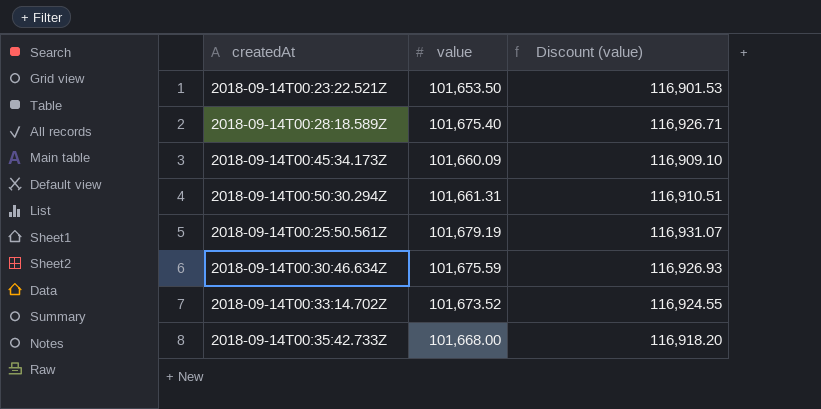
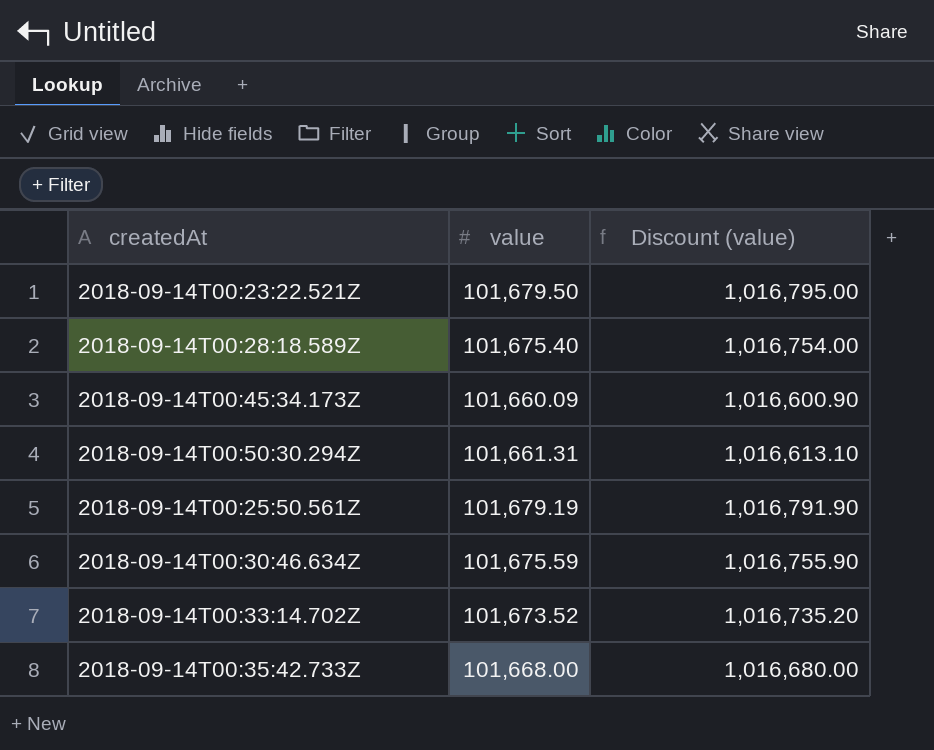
column Discount (value) | formula: [value] * 1.15 -> [value] * 10
2018-09-14T00:23:22.521Z | value: 101,653.50 -> 101,679.50

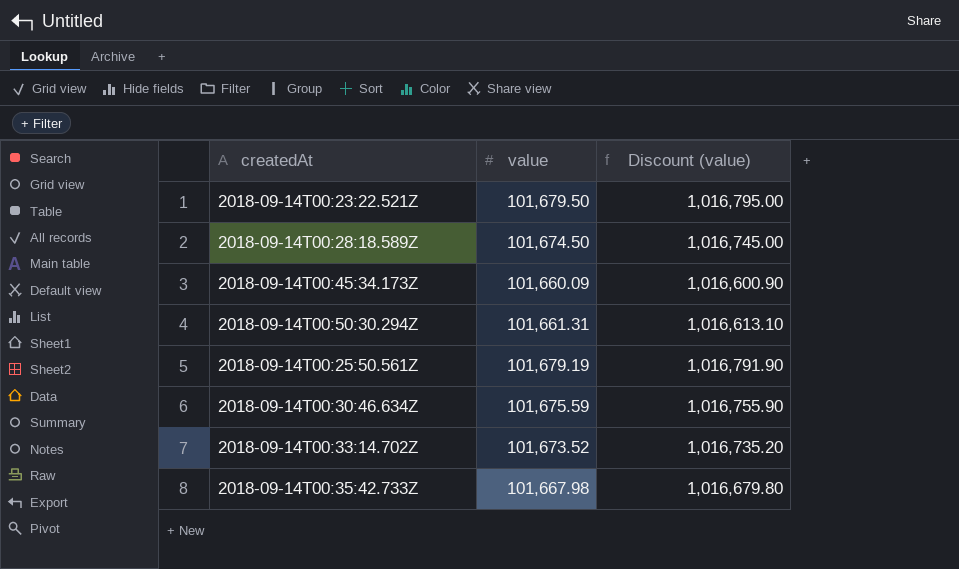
2018-09-14T00:28:18.589Z | value: 101,675.40 -> 101,674.50
2018-09-14T00:28:18.589Z | Discount (value): 1,016,754.00 -> 1,016,745.00
2018-09-14T00:35:42.733Z | value: 101,668.00 -> 101,667.98
2018-09-14T00:35:42.733Z | Discount (value): 1,016,680.00 -> 1,016,679.80

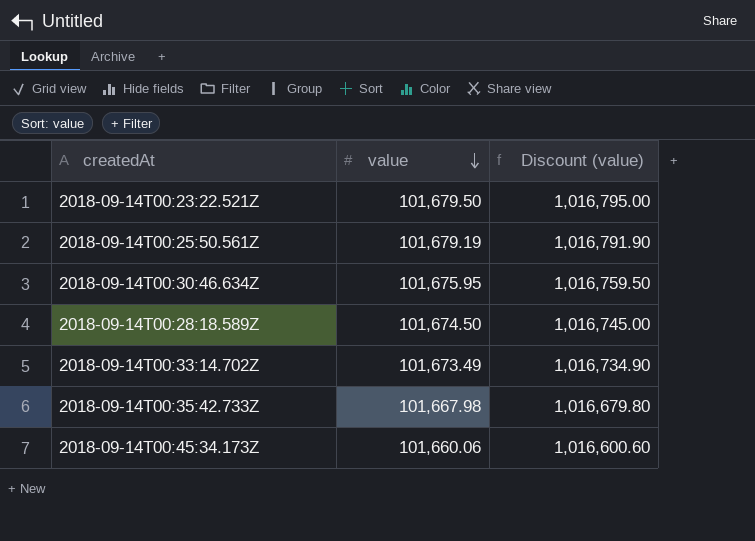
row order: none -> value descending
row 2018-09-14T00:50:30.294Z: 101,661.31 | 1,016,613.10 -> none
2018-09-14T00:30:46.634Z | value: 101,675.59 -> 101,675.95
2018-09-14T00:30:46.634Z | Discount (value): 1,016,755.90 -> 1,016,759.50
2018-09-14T00:33:14.702Z | value: 101,673.52 -> 101,673.49
2018-09-14T00:33:14.702Z | Discount (value): 1,016,735.20 -> 1,016,734.90
2018-09-14T00:45:34.173Z | value: 101,660.09 -> 101,660.06
2018-09-14T00:45:34.173Z | Discount (value): 1,016,600.90 -> 1,016,600.60

